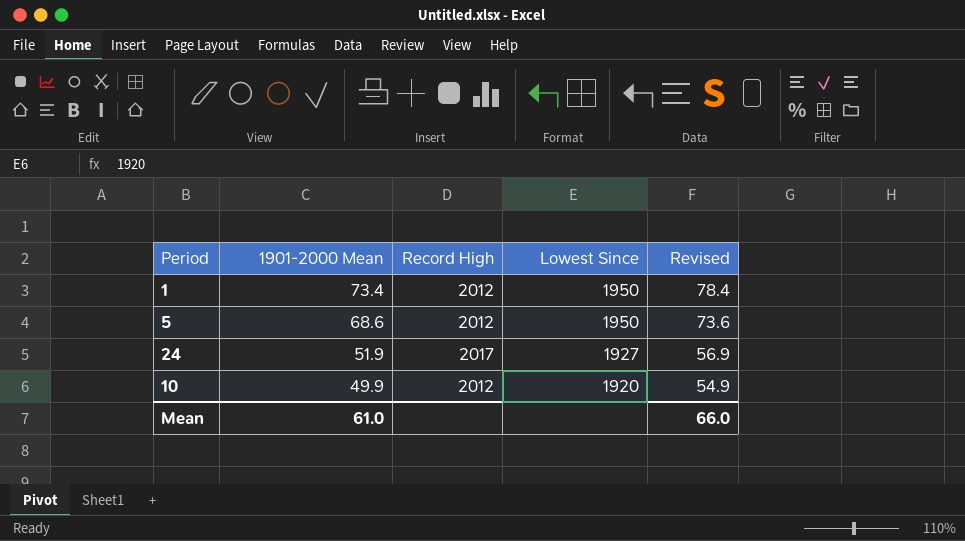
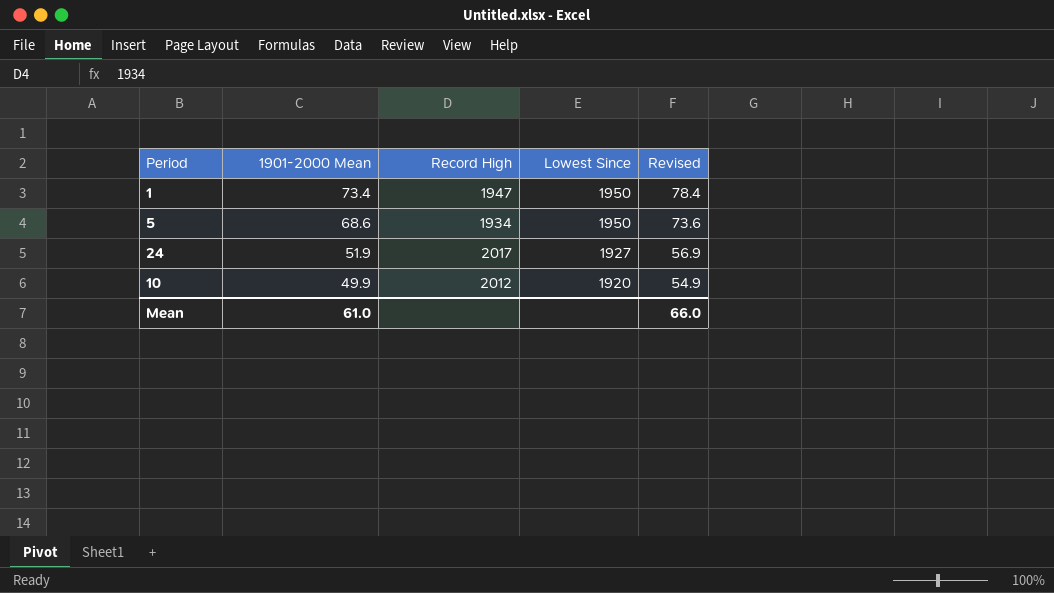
1 | Record High: 2012 -> 1947
5 | Record High: 2012 -> 1934

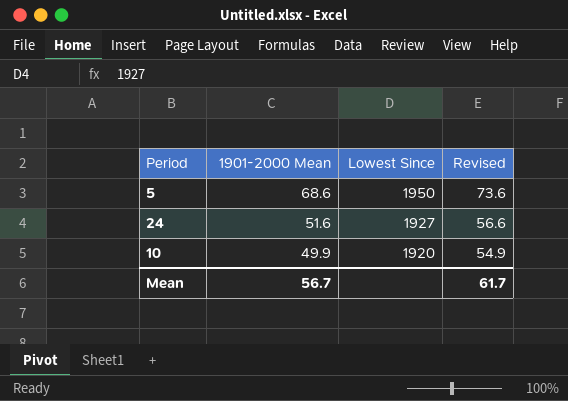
column Record High | position: 3 -> none
row 1: 73.4 | 1947 | 1950 | 78.4 -> none
24 | 1901-2000 Mean: 51.9 -> 51.6
24 | Revised: 56.9 -> 56.6
Mean | 1901-2000 Mean: 61.0 -> 56.7
Mean | Revised: 66.0 -> 61.7

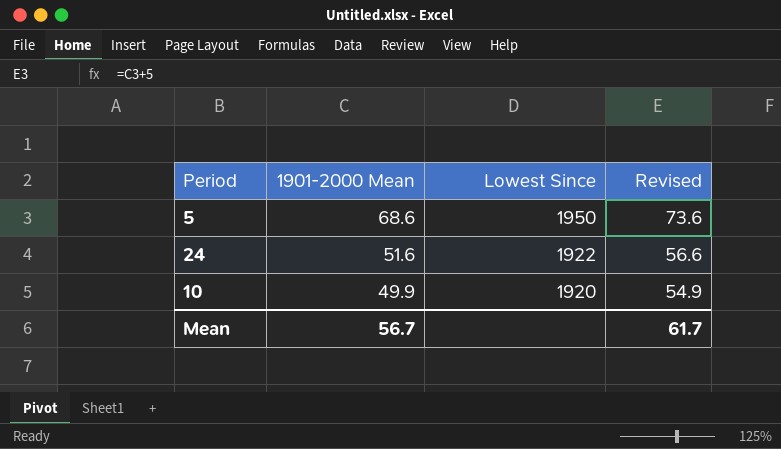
24 | Lowest Since: 1927 -> 1922

